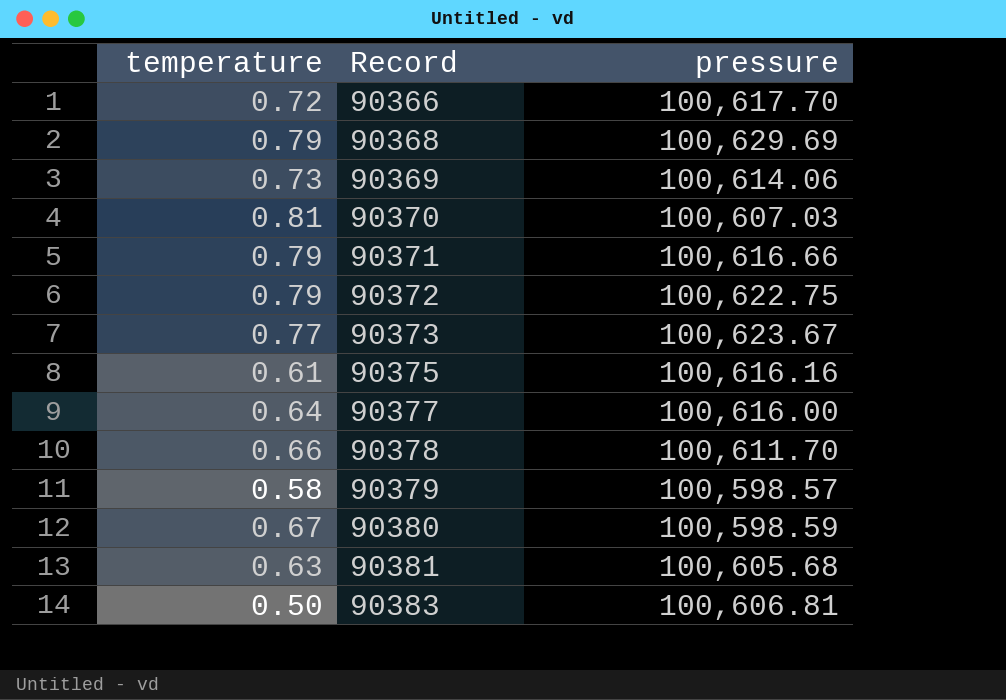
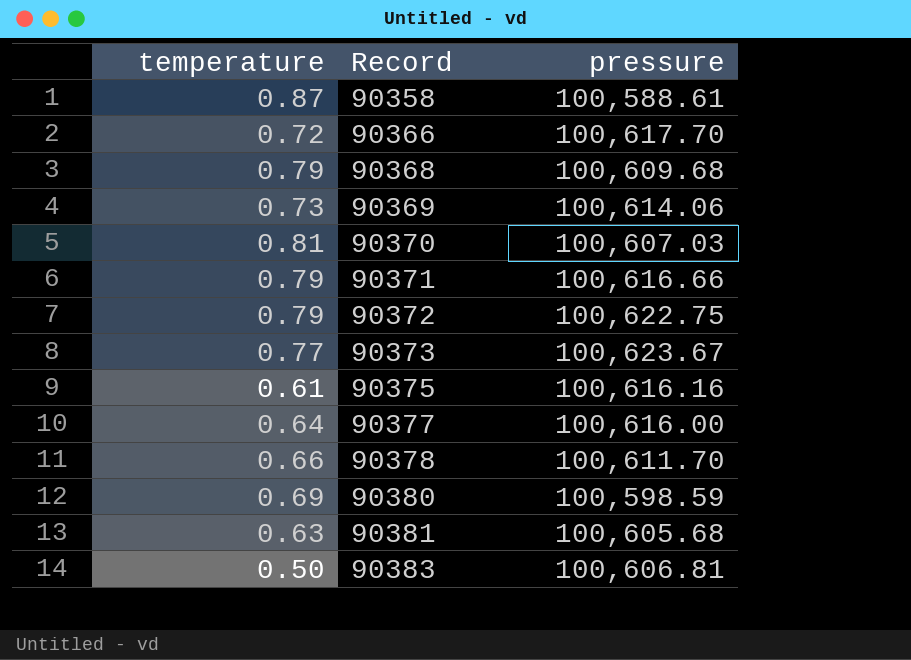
row 90379: 0.58 | 100,598.57 -> none
row 90358: none -> 0.87 | 100,588.61
90368 | pressure: 100,629.69 -> 100,609.68
90380 | temperature: 0.67 -> 0.69

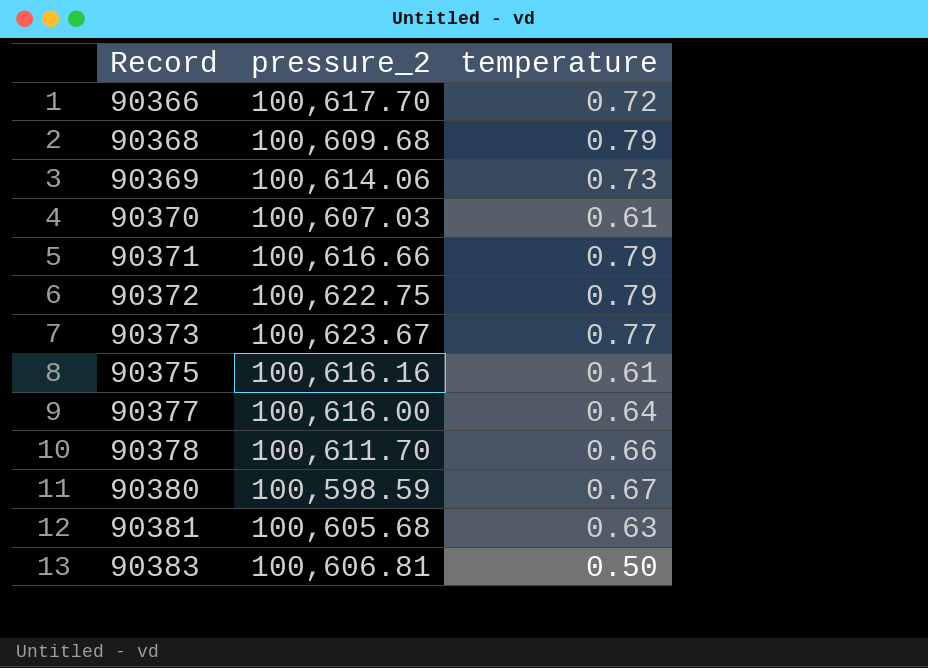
column name: pressure -> pressure_2
column temperature | position: 1 -> 3
row 90358: 0.87 | 100,588.61 -> none
90370 | temperature: 0.81 -> 0.61
90380 | temperature: 0.69 -> 0.67

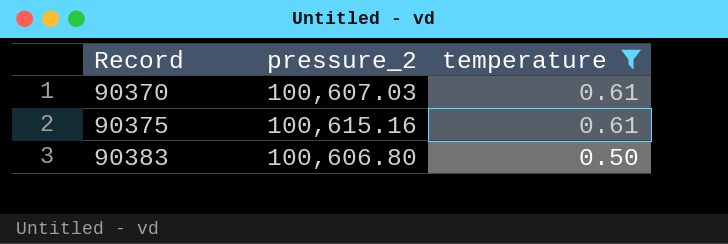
filter: none -> temperature <= 0.61
90375 | pressure_2: 100,616.16 -> 100,615.16
90383 | pressure_2: 100,606.81 -> 100,606.80

